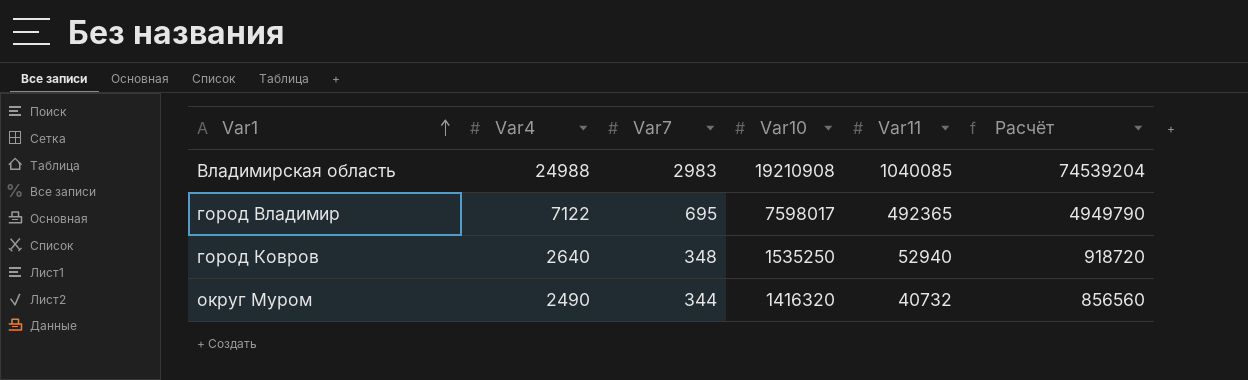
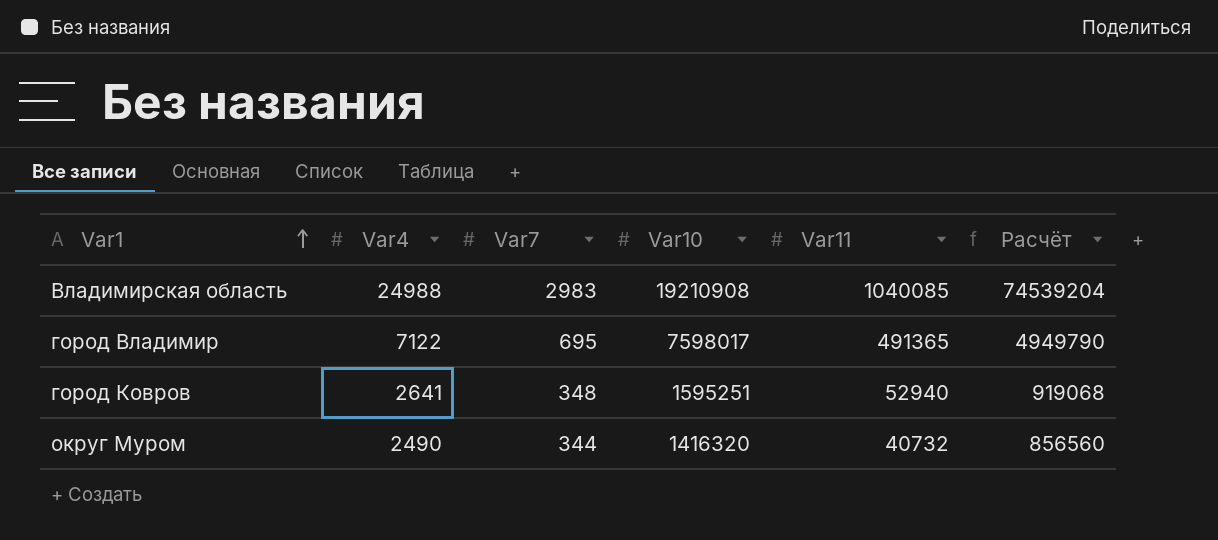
город Владимир | Var11: 492365 -> 491365
город Ковров | Var4: 2640 -> 2641
город Ковров | Var10: 1535250 -> 1595251
город Ковров | Расчёт: 918720 -> 919068

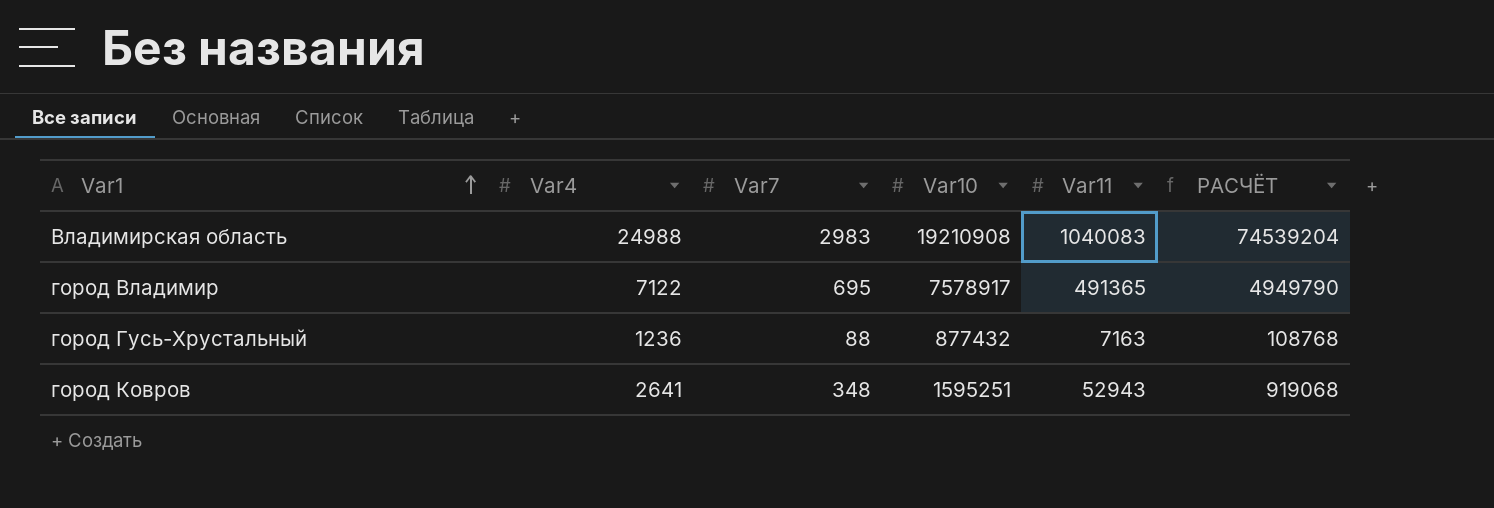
column name: Расчёт -> РАСЧЁТ
row округ Муром: 2490 | 344 | 1416320 | 40732 | 856560 -> none
Владимирская область | Var11: 1040085 -> 1040083
город Владимир | Var10: 7598017 -> 7578917
row город Гусь-Хрустальный: none -> 1236 | 88 | 877432 | 7163 | 108768
город Ковров | Var11: 52940 -> 52943

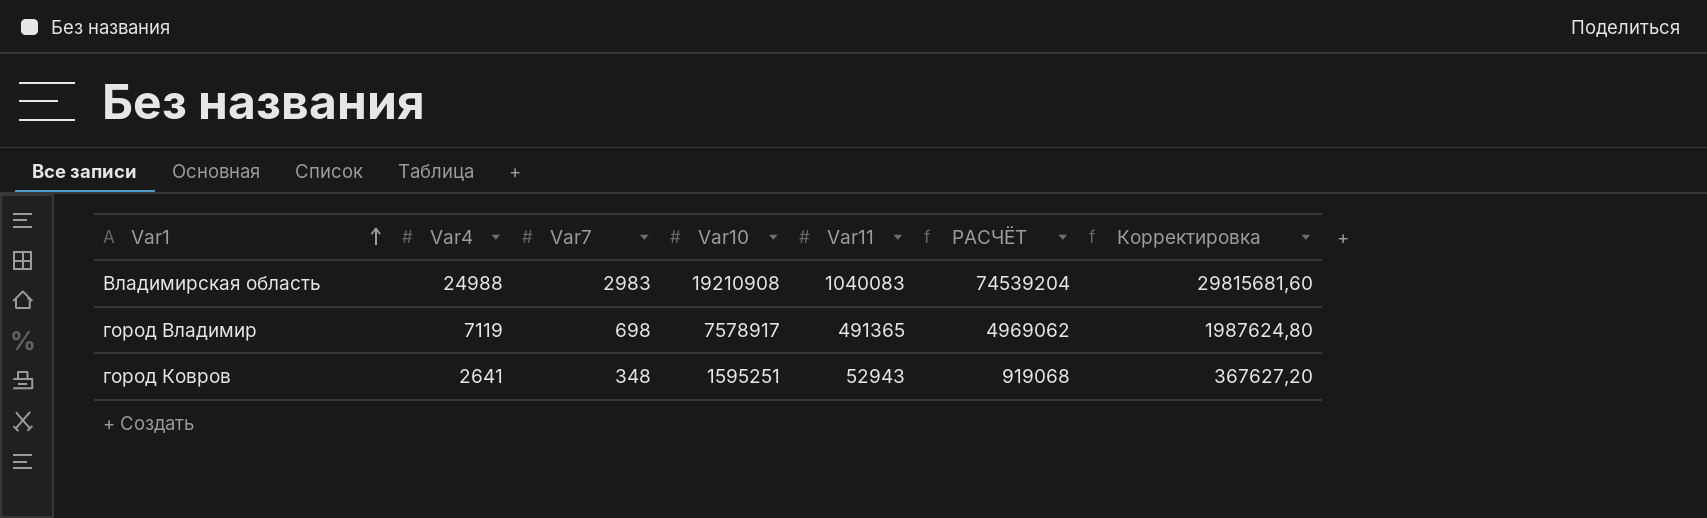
column Корректировка | formula: none -> [РАСЧЁТ] * 0,4
row город Гусь-Хрустальный: 1236 | 88 | 877432 | 7163 | 108768 -> none
город Владимир | Var4: 7122 -> 7119
город Владимир | Var7: 695 -> 698
город Владимир | РАСЧЁТ: 4949790 -> 4969062

